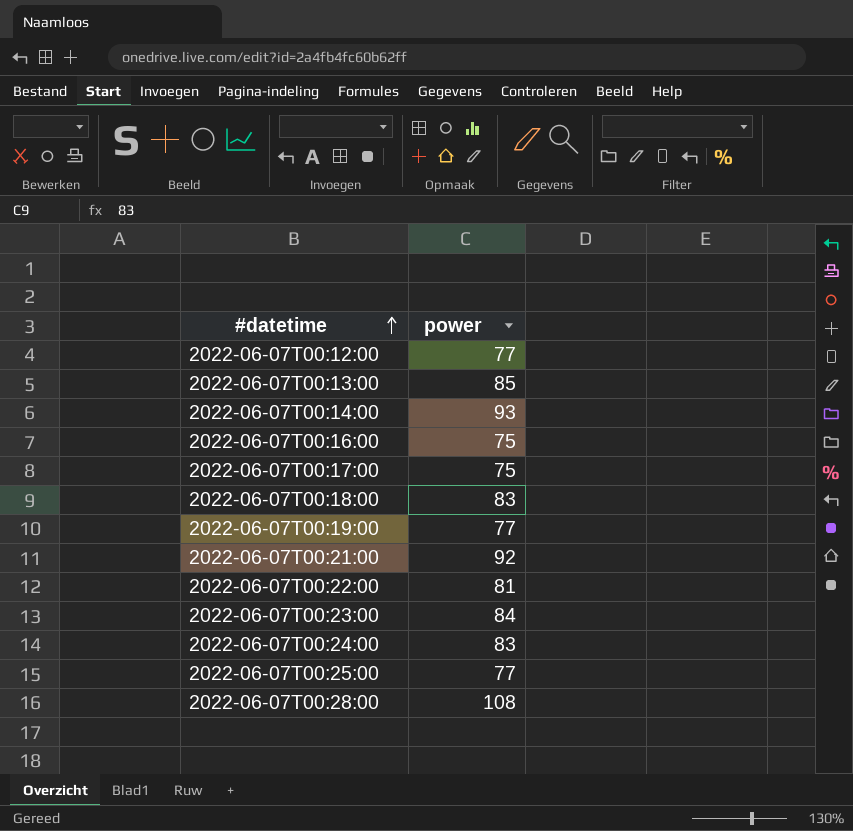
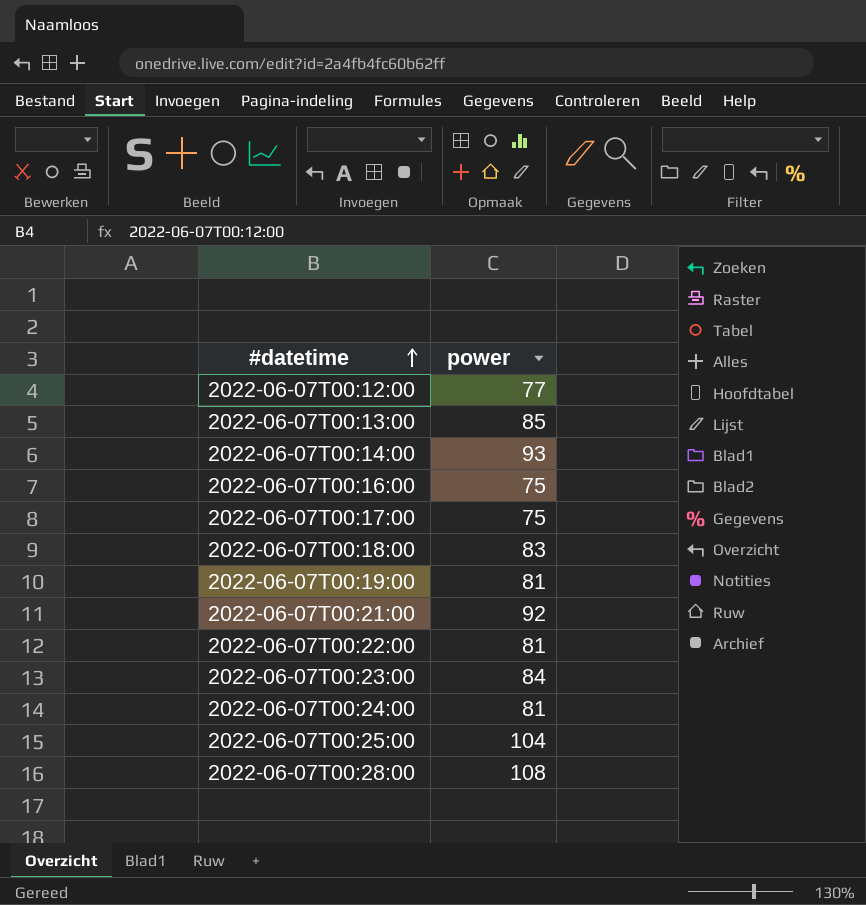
2022-06-07T00:19:00 | power: 77 -> 81
2022-06-07T00:24:00 | power: 83 -> 81
2022-06-07T00:25:00 | power: 77 -> 104

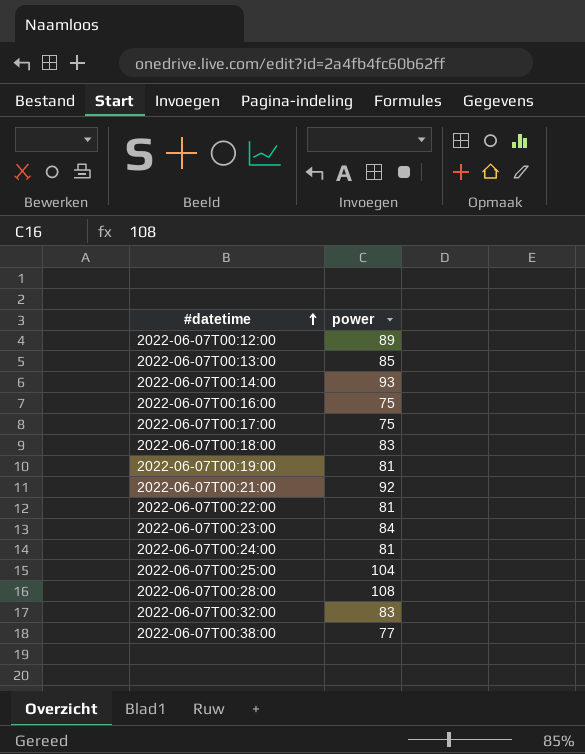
2022-06-07T00:12:00 | power: 77 -> 89
row 2022-06-07T00:32:00: none -> 83
row 2022-06-07T00:38:00: none -> 77

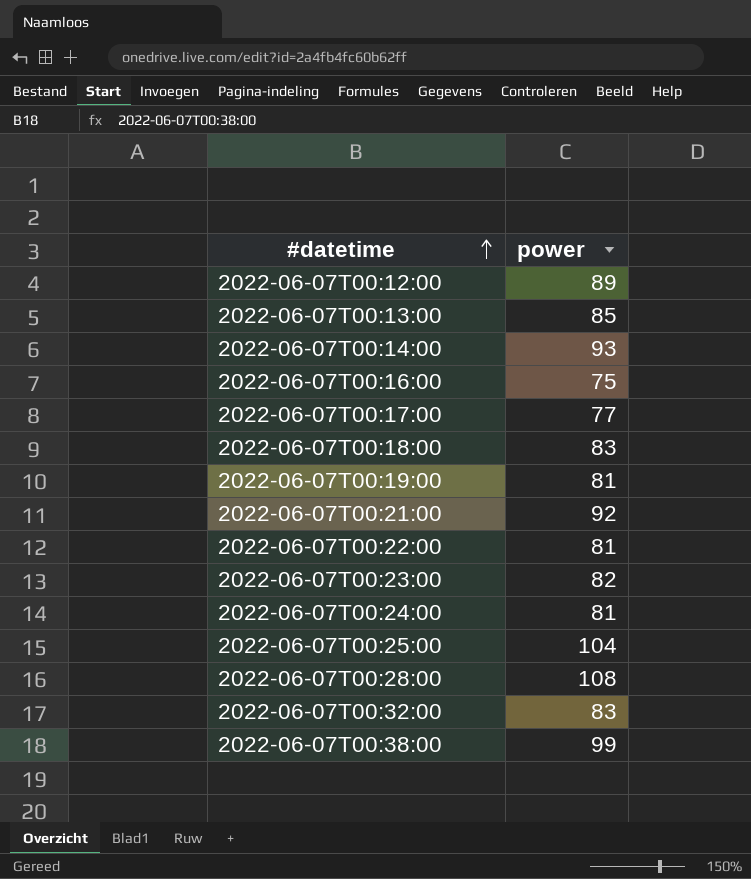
2022-06-07T00:17:00 | power: 75 -> 77
2022-06-07T00:23:00 | power: 84 -> 82
2022-06-07T00:38:00 | power: 77 -> 99

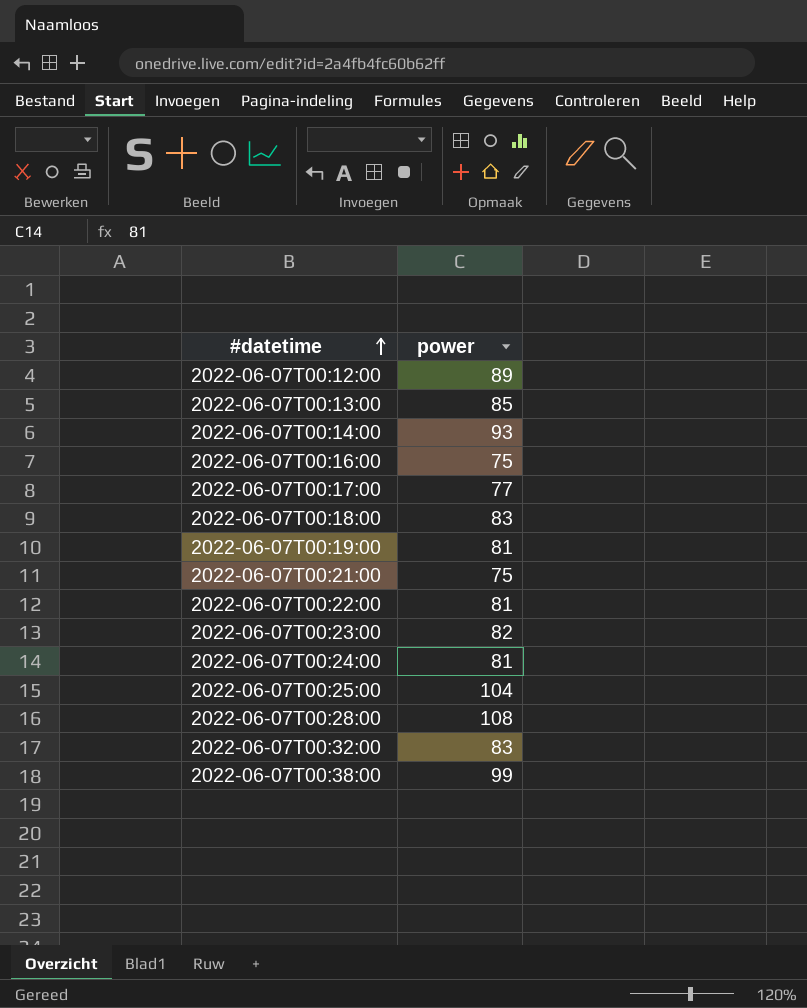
2022-06-07T00:21:00 | power: 92 -> 75

